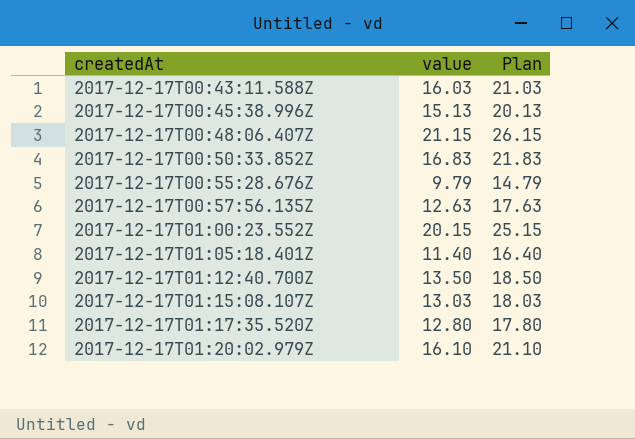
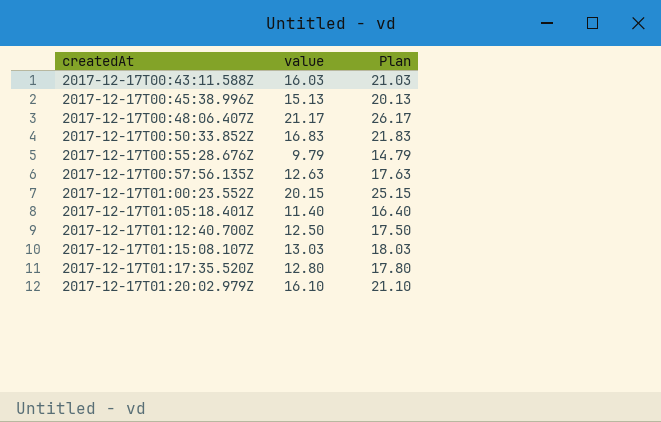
2017-12-17T00:48:06.407Z | value: 21.15 -> 21.17
2017-12-17T00:48:06.407Z | Plan: 26.15 -> 26.17
2017-12-17T01:12:40.700Z | value: 13.50 -> 12.50
2017-12-17T01:12:40.700Z | Plan: 18.50 -> 17.50

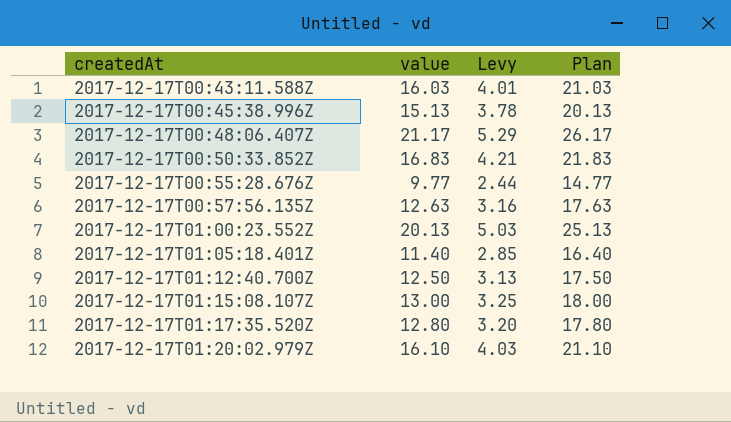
column Levy | formula: none -> [value] * 0.25
2017-12-17T00:55:28.676Z | value: 9.79 -> 9.77
2017-12-17T00:55:28.676Z | Plan: 14.79 -> 14.77
2017-12-17T01:00:23.552Z | value: 20.15 -> 20.13
2017-12-17T01:00:23.552Z | Plan: 25.15 -> 25.13
2017-12-17T01:15:08.107Z | value: 13.03 -> 13.00
2017-12-17T01:15:08.107Z | Plan: 18.03 -> 18.00

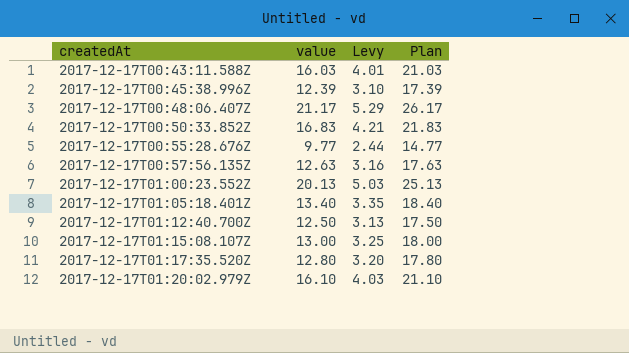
2017-12-17T00:45:38.996Z | value: 15.13 -> 12.39
2017-12-17T00:45:38.996Z | Levy: 3.78 -> 3.10
2017-12-17T00:45:38.996Z | Plan: 20.13 -> 17.39
2017-12-17T01:05:18.401Z | value: 11.40 -> 13.40
2017-12-17T01:05:18.401Z | Levy: 2.85 -> 3.35
2017-12-17T01:05:18.401Z | Plan: 16.40 -> 18.40

